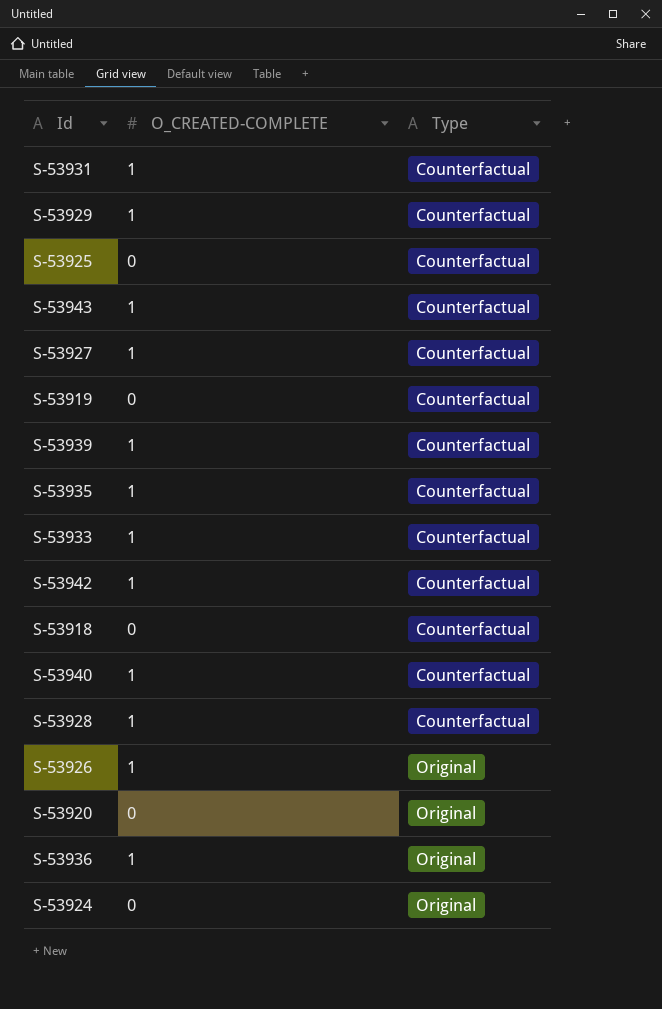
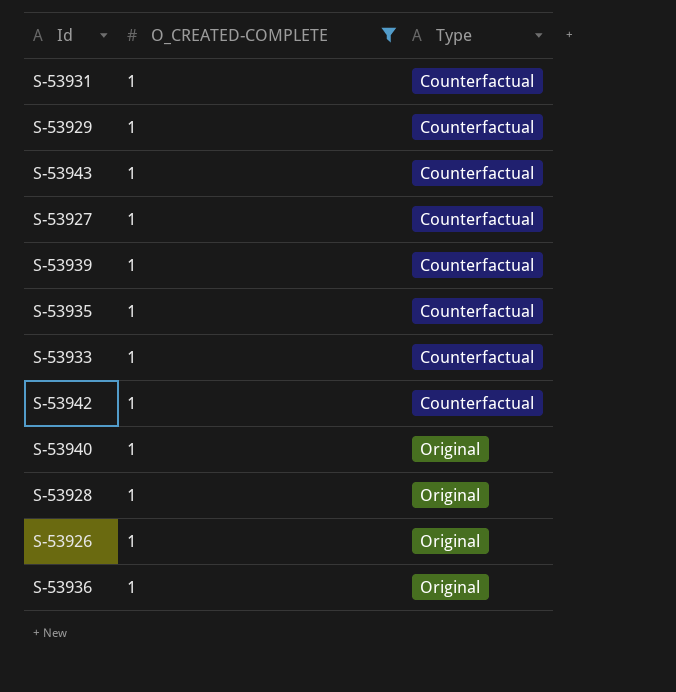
filter: none -> O_CREATED-COMPLETE = 1
S-53940 | Type: Counterfactual -> Original
S-53928 | Type: Counterfactual -> Original

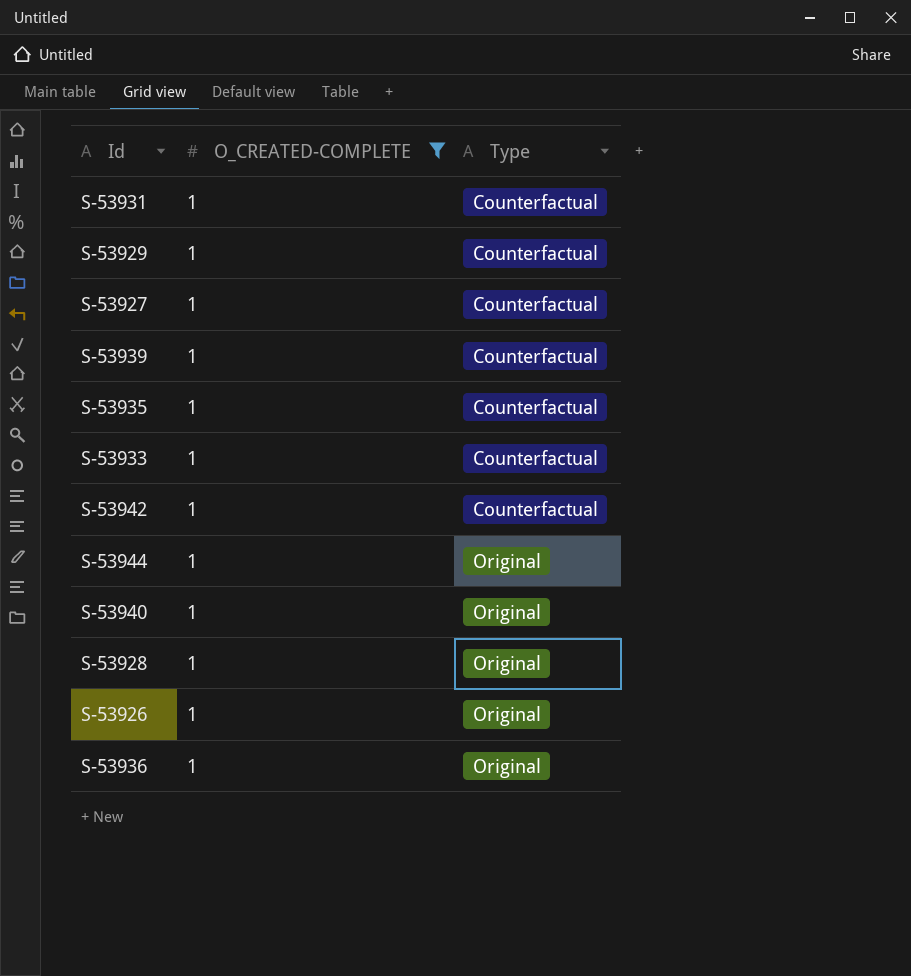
row S-53943: 1 | Counterfactual -> none
row S-53944: none -> 1 | Original

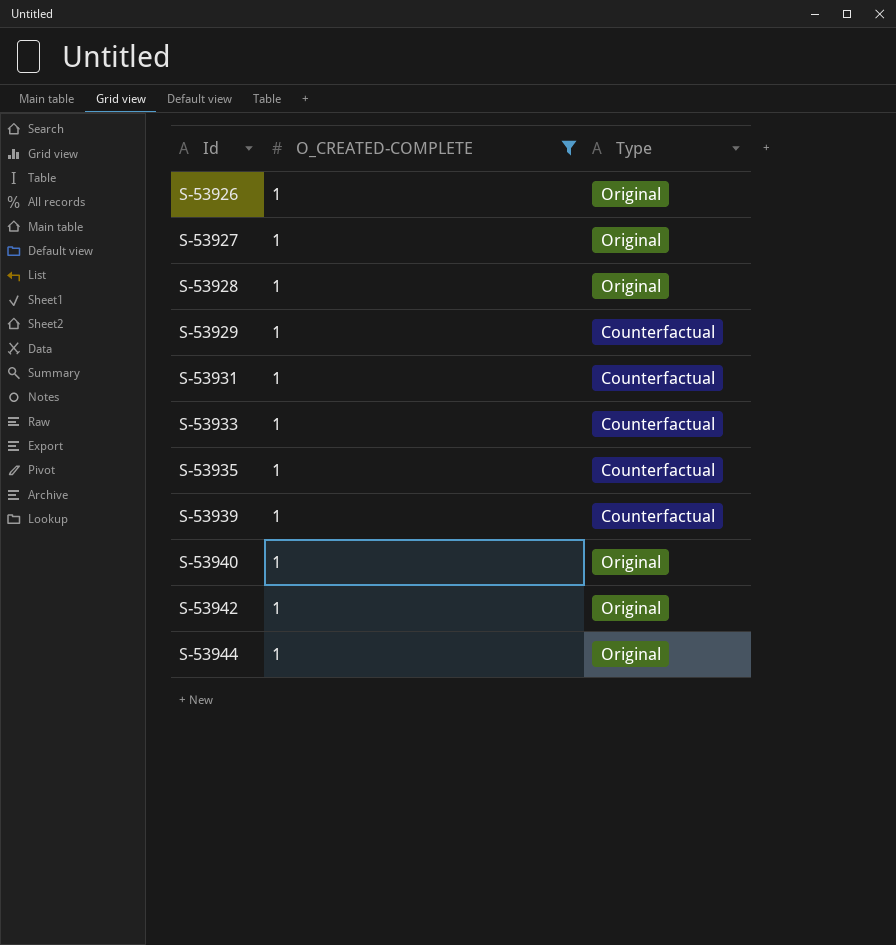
row order: Type ascending -> Id ascending
row S-53936: 1 | Original -> none
S-53927 | Type: Counterfactual -> Original
S-53942 | Type: Counterfactual -> Original

